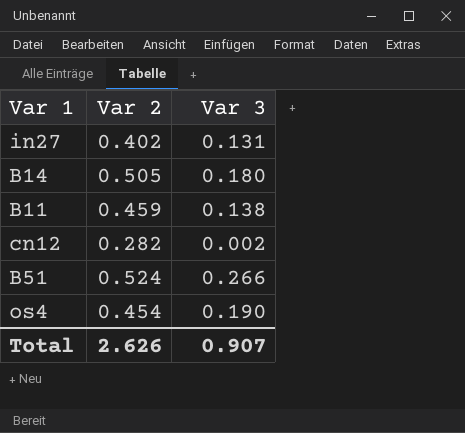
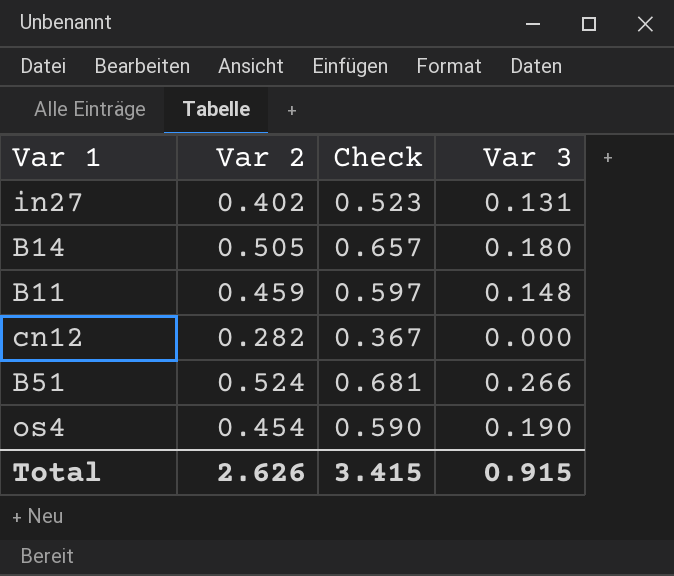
column Check | formula: none -> [Var 2] * 1.3
B11 | Var 3: 0.138 -> 0.148
cn12 | Var 3: 0.002 -> 0.000
Total | Var 3: 0.907 -> 0.915

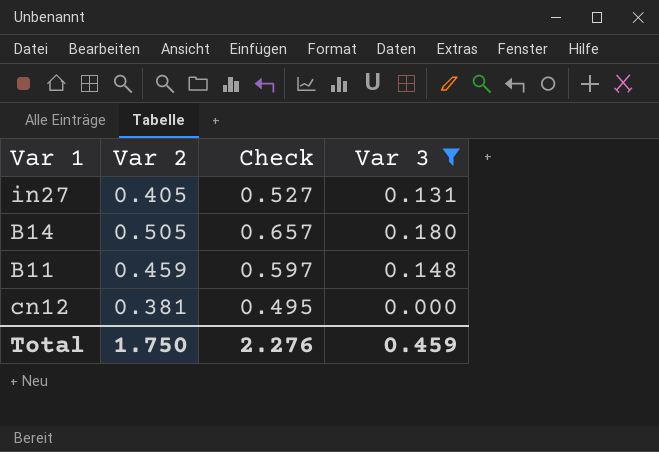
filter: none -> Var 3 <= 0.180
in27 | Var 2: 0.402 -> 0.405
in27 | Check: 0.523 -> 0.527
cn12 | Var 2: 0.282 -> 0.381
cn12 | Check: 0.367 -> 0.495
Total | Var 2: 2.626 -> 1.750
Total | Check: 3.415 -> 2.276
Total | Var 3: 0.915 -> 0.459

